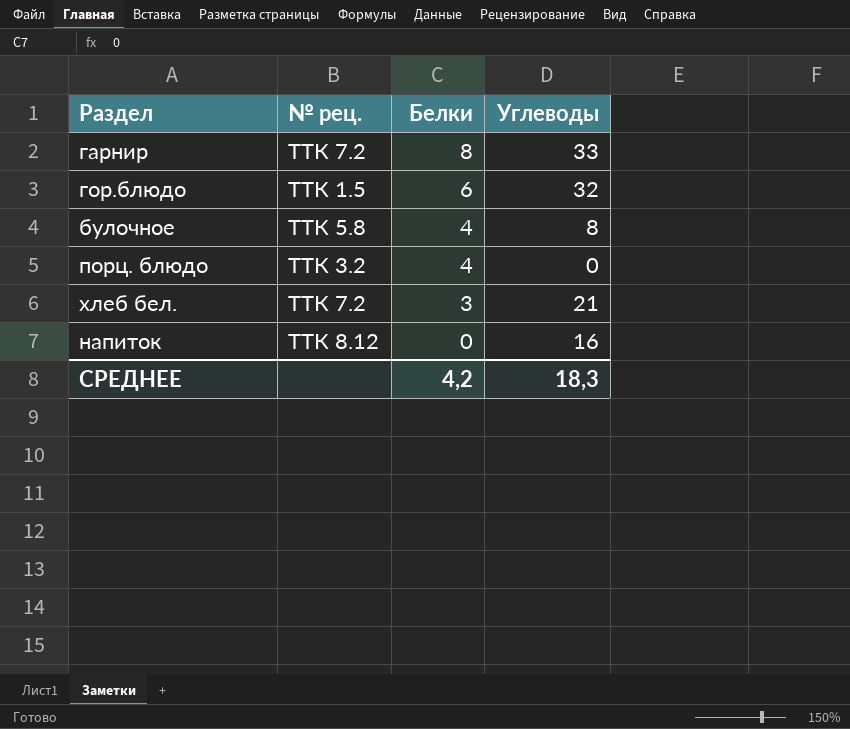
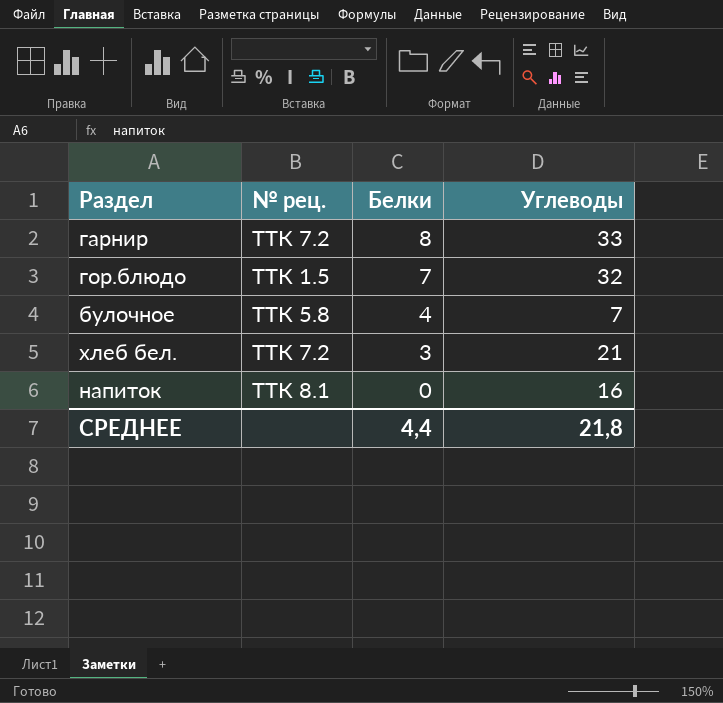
row порц. блюдо: ТТК 3.2 | 4 | 0 -> none
гор.блюдо | Белки: 6 -> 7
булочное | Углеводы: 8 -> 7
напиток | № рец.: ТТК 8.12 -> ТТК 8.1
СРЕДНЕЕ | Белки: 4,2 -> 4,4
СРЕДНЕЕ | Углеводы: 18,3 -> 21,8

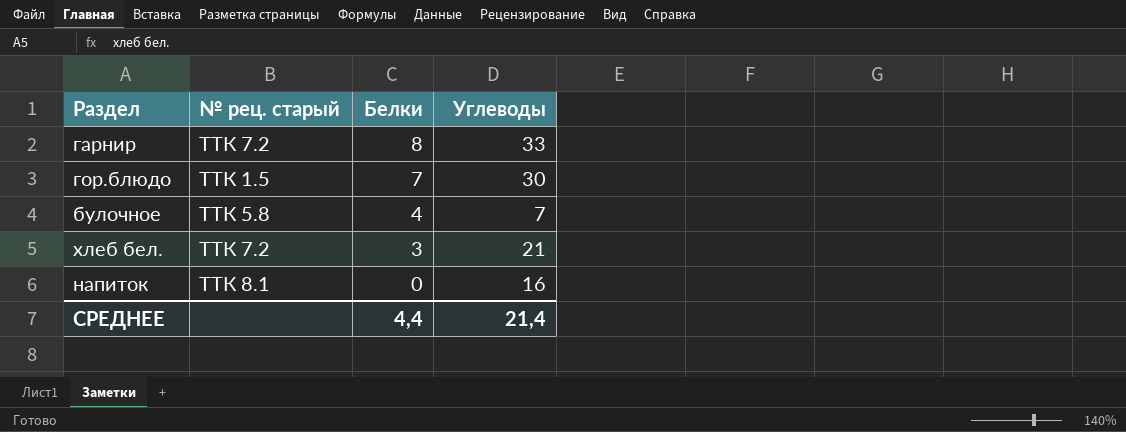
column name: № рец. -> № рец. старый
гор.блюдо | Углеводы: 32 -> 30
СРЕДНЕЕ | Углеводы: 21,8 -> 21,4

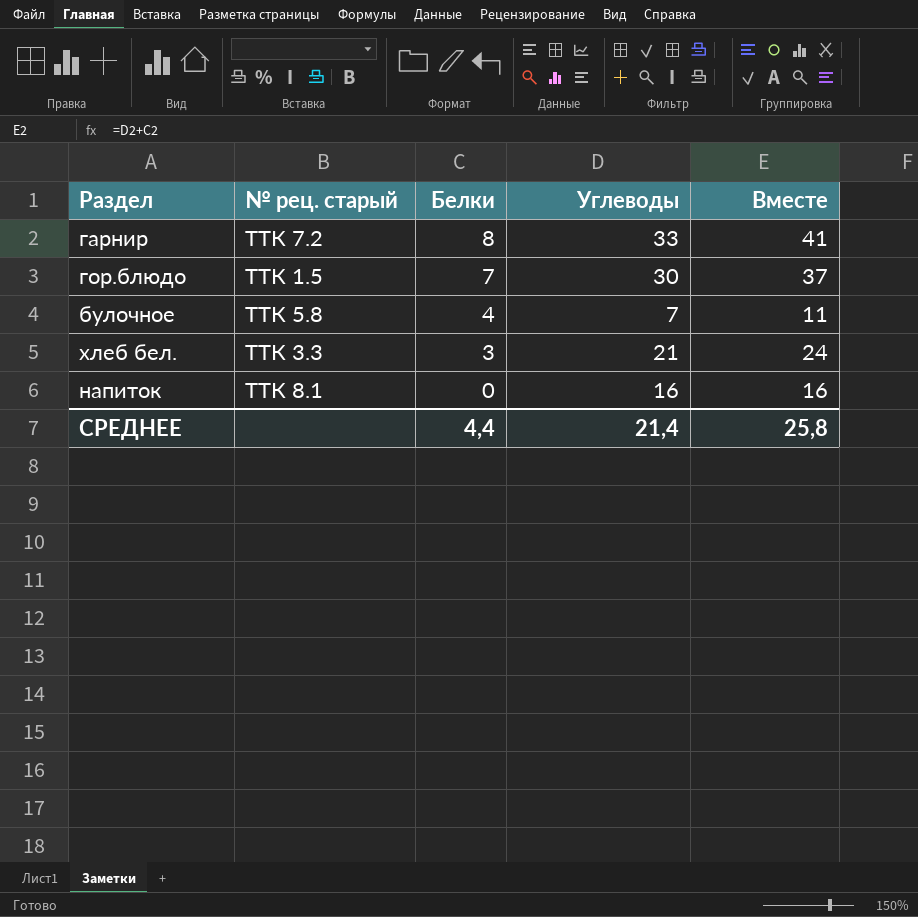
column Вместе | formula: none -> [Белки] + [Углеводы]
хлеб бел. | № рец. старый: ТТК 7.2 -> ТТК 3.3

